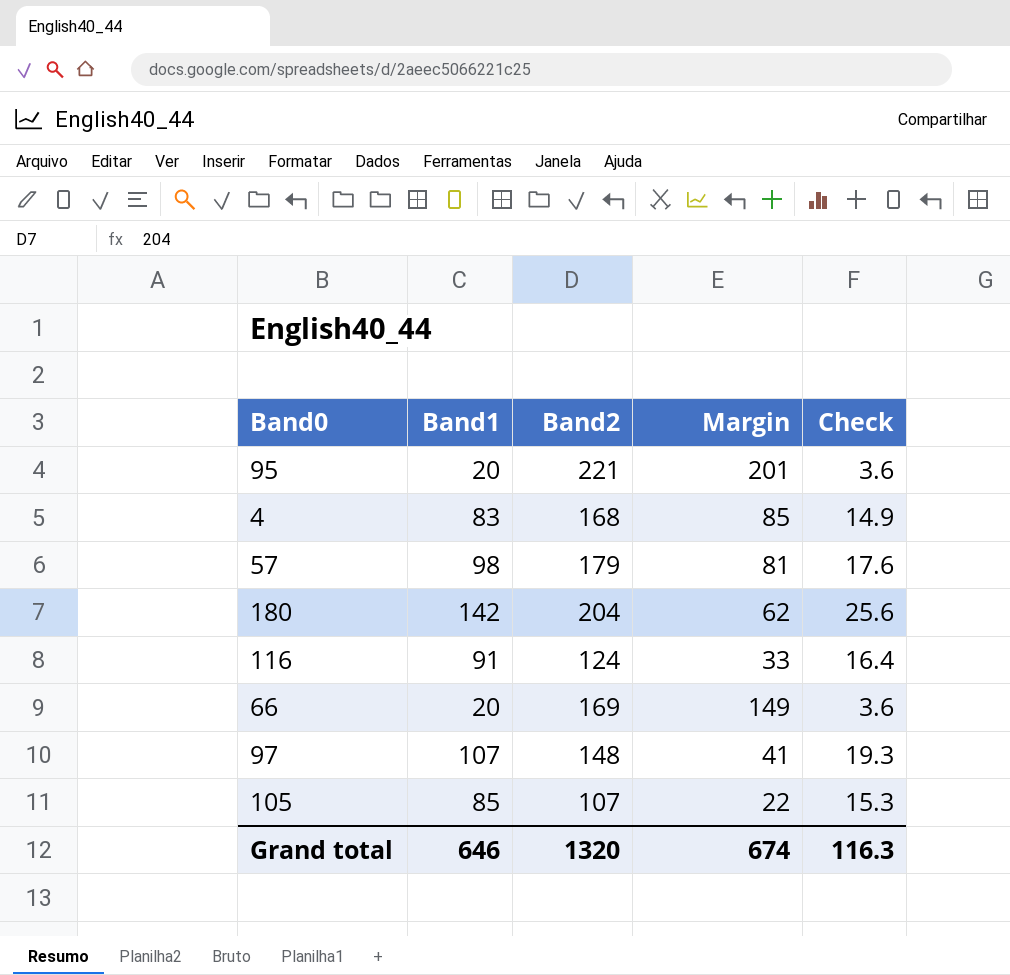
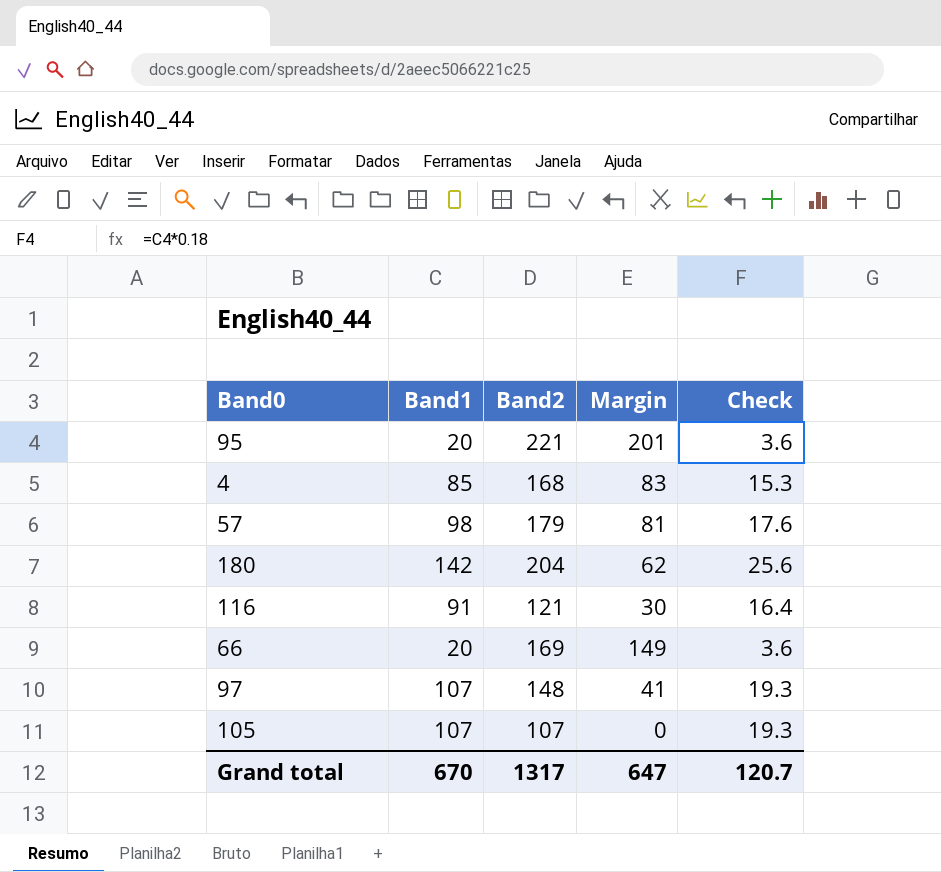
4 | Band1: 83 -> 85
4 | Margin: 85 -> 83
4 | Check: 14.9 -> 15.3
116 | Band2: 124 -> 121
116 | Margin: 33 -> 30
105 | Band1: 85 -> 107
105 | Margin: 22 -> 0
105 | Check: 15.3 -> 19.3
Grand total | Band1: 646 -> 670
Grand total | Band2: 1320 -> 1317
Grand total | Margin: 674 -> 647
Grand total | Check: 116.3 -> 120.7

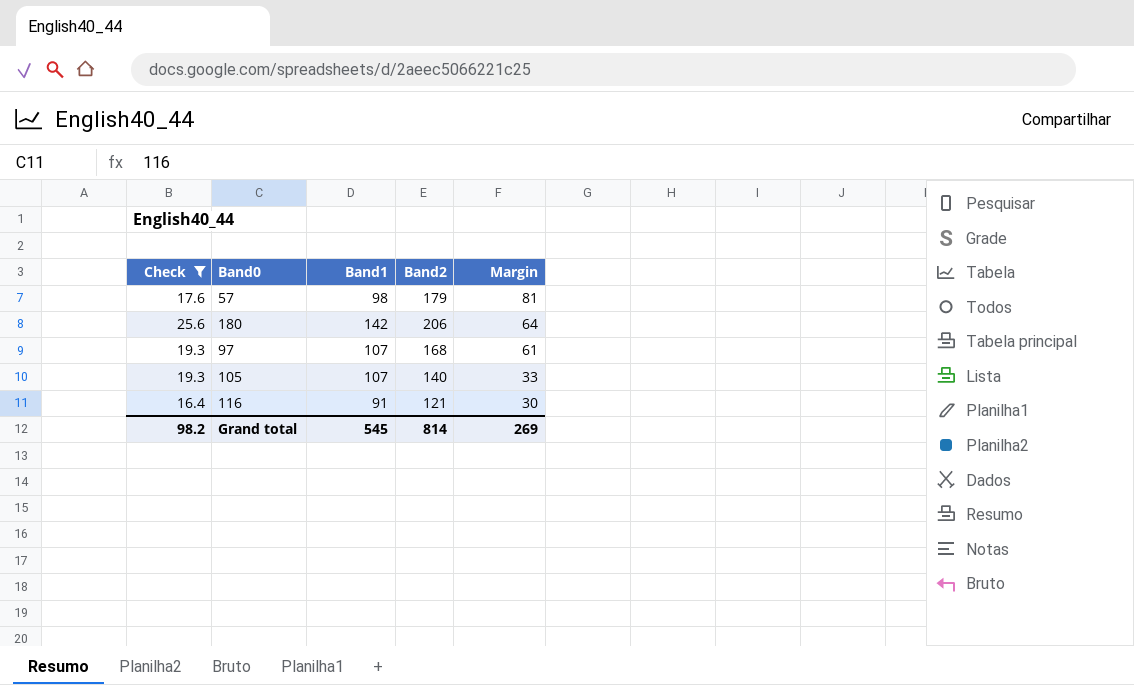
filter: none -> Check >= 16.4
row order: none -> Margin descending
column Check | position: 5 -> 1
180 | Band2: 204 -> 206
180 | Margin: 62 -> 64
97 | Band2: 148 -> 168
97 | Margin: 41 -> 61
105 | Band2: 107 -> 140
105 | Margin: 0 -> 33
Grand total | Check: 120.7 -> 98.2
Grand total | Band1: 670 -> 545
Grand total | Band2: 1317 -> 814
Grand total | Margin: 647 -> 269

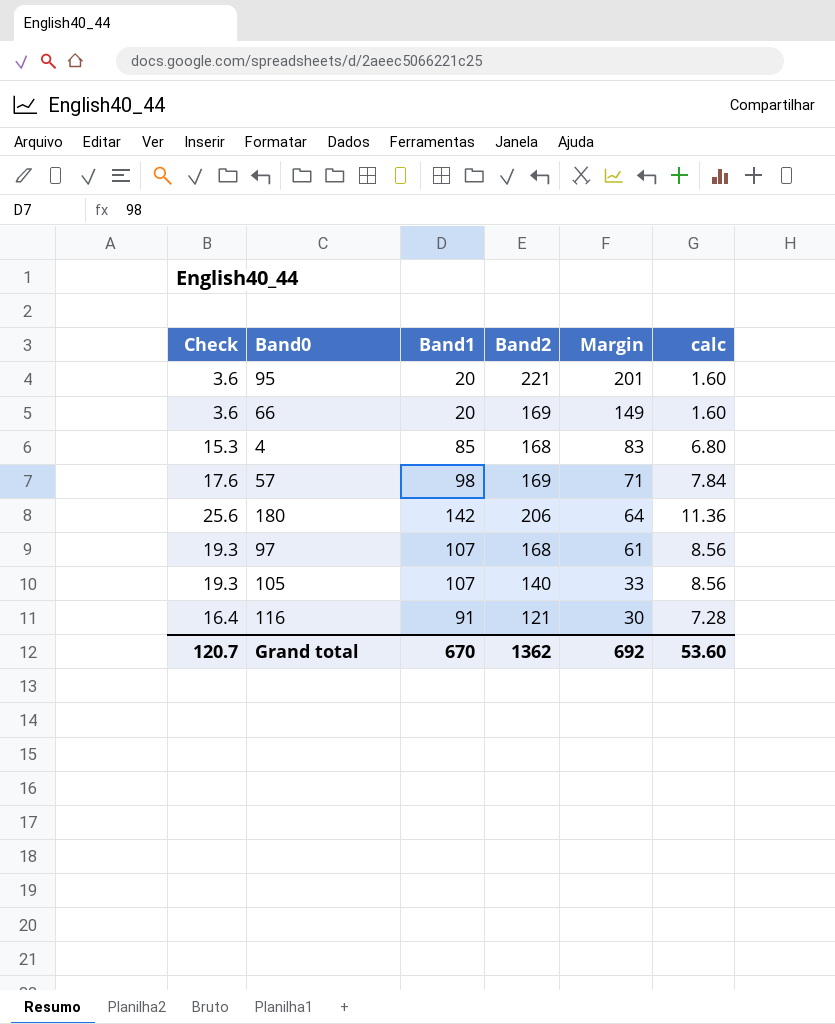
filter: Check >= 16.4 -> none
column calc | formula: none -> [Band1] * 0.08
57 | Band2: 179 -> 169
57 | Margin: 81 -> 71
Grand total | Check: 98.2 -> 120.7
Grand total | Band1: 545 -> 670
Grand total | Band2: 814 -> 1362
Grand total | Margin: 269 -> 692

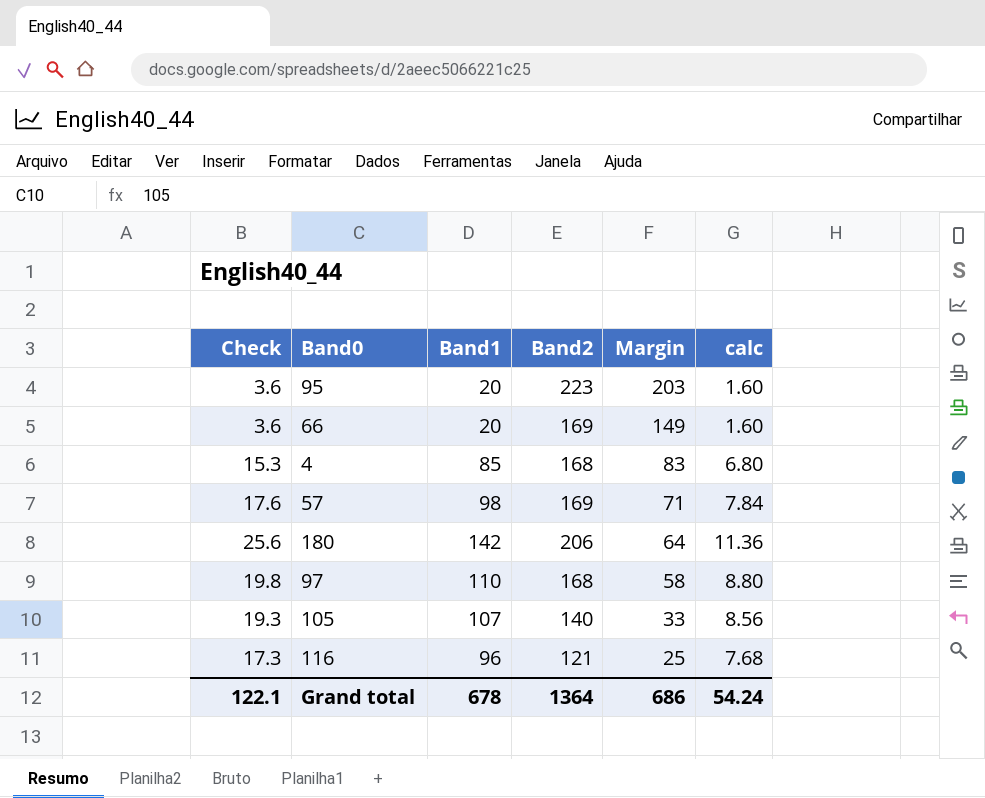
95 | Band2: 221 -> 223
95 | Margin: 201 -> 203
97 | Check: 19.3 -> 19.8
97 | Band1: 107 -> 110
97 | Margin: 61 -> 58
97 | calc: 8.56 -> 8.80
116 | Check: 16.4 -> 17.3
116 | Band1: 91 -> 96
116 | Margin: 30 -> 25
116 | calc: 7.28 -> 7.68
Grand total | Check: 120.7 -> 122.1
Grand total | Band1: 670 -> 678
Grand total | Band2: 1362 -> 1364
Grand total | Margin: 692 -> 686
Grand total | calc: 53.60 -> 54.24

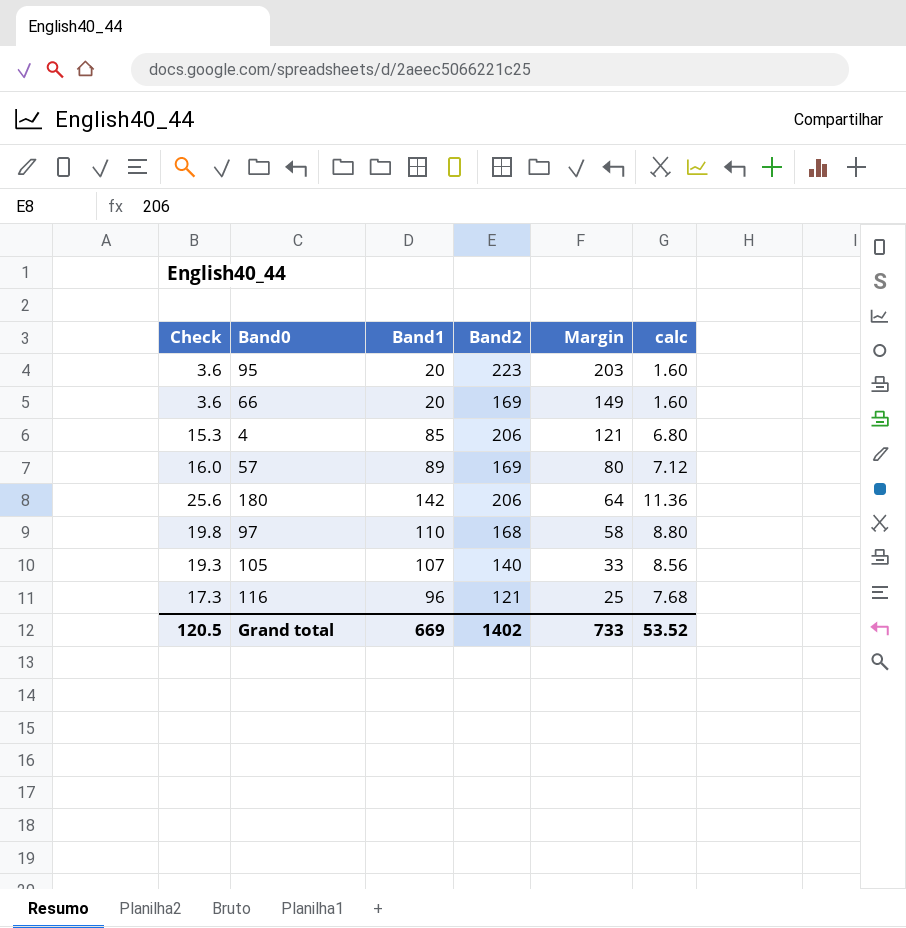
4 | Band2: 168 -> 206
4 | Margin: 83 -> 121
57 | Check: 17.6 -> 16.0
57 | Band1: 98 -> 89
57 | Margin: 71 -> 80
57 | calc: 7.84 -> 7.12
Grand total | Check: 122.1 -> 120.5
Grand total | Band1: 678 -> 669
Grand total | Band2: 1364 -> 1402
Grand total | Margin: 686 -> 733
Grand total | calc: 54.24 -> 53.52

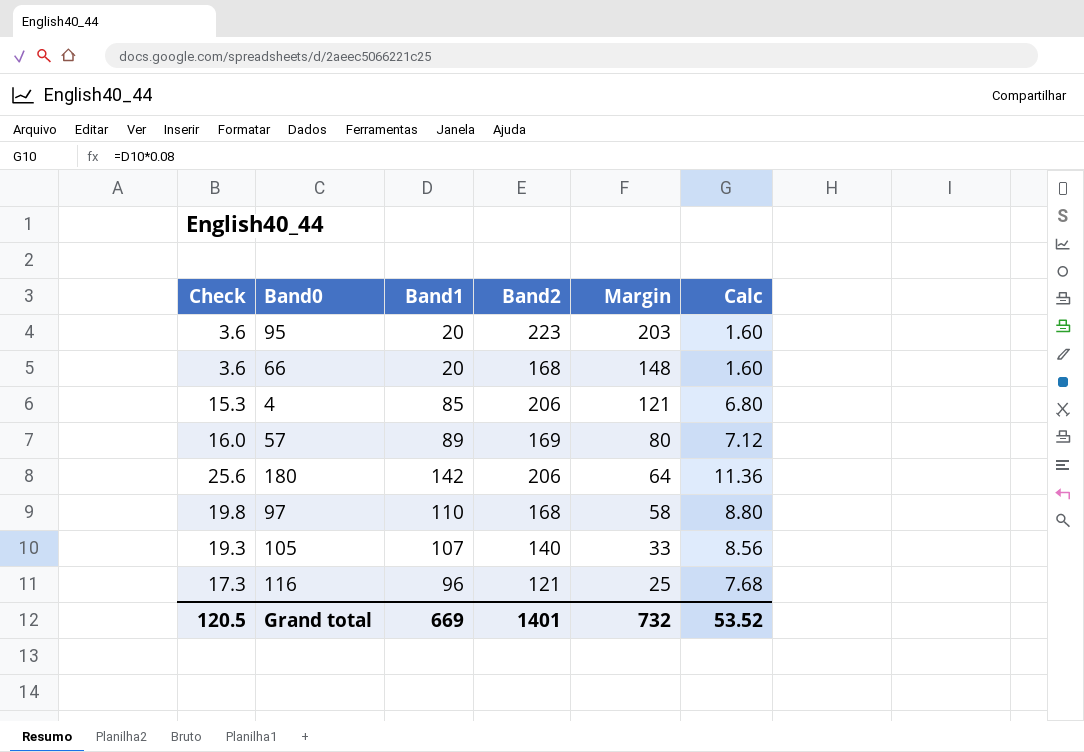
column name: calc -> Calc
66 | Band2: 169 -> 168
66 | Margin: 149 -> 148
Grand total | Band2: 1402 -> 1401
Grand total | Margin: 733 -> 732

